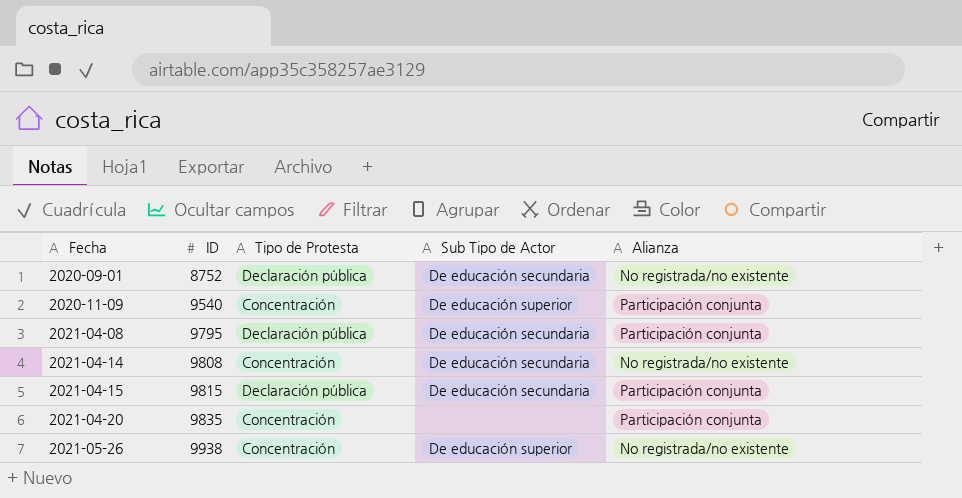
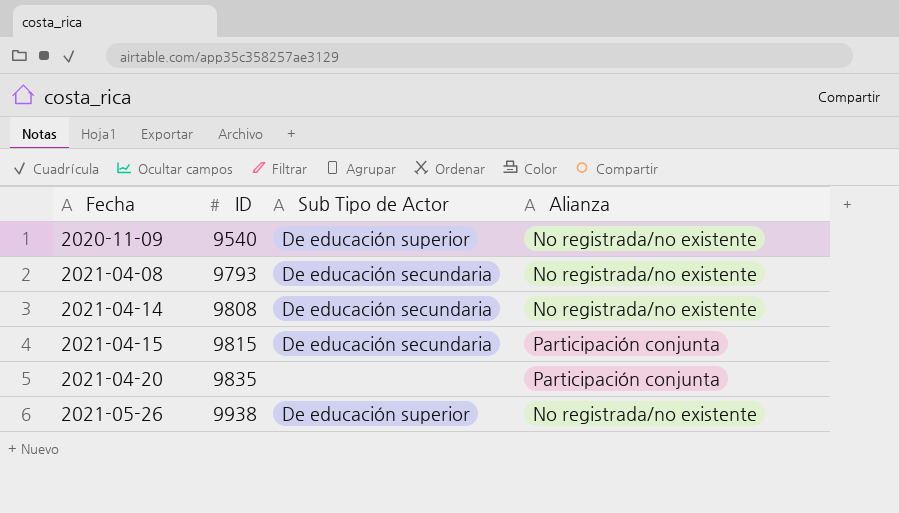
column Tipo de Protesta | position: 3 -> none
row 2020-09-01: 8752 | Declaración pública | De educación secundaria | No registrada/no existente -> none
2020-11-09 | Alianza: Participación conjunta -> No registrada/no existente
2021-04-08 | ID: 9795 -> 9793
2021-04-08 | Alianza: Participación conjunta -> No registrada/no existente

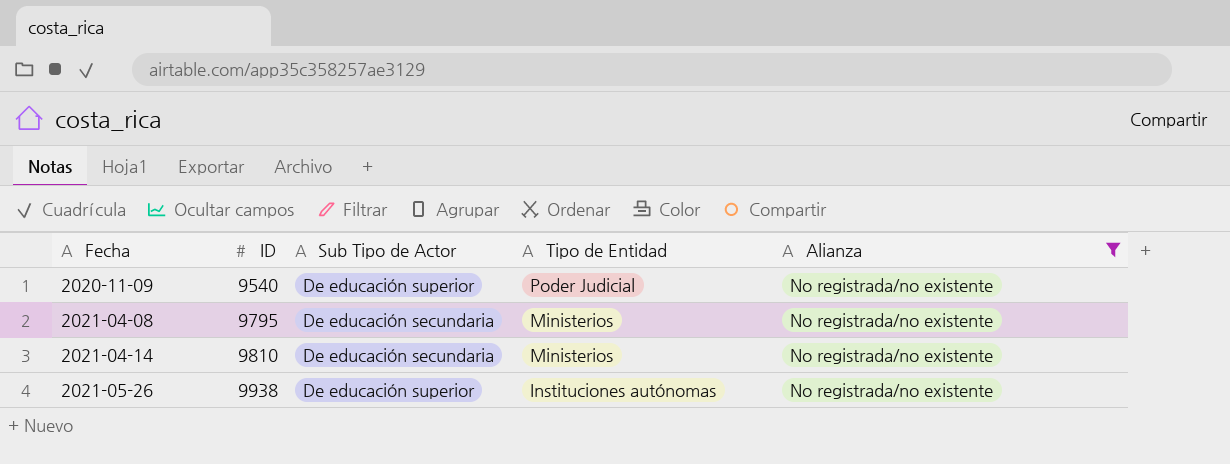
filter: none -> Alianza = No registrada/no existente
column Tipo de Entidad | position: none -> 4
2021-04-08 | ID: 9793 -> 9795
2021-04-14 | ID: 9808 -> 9810

